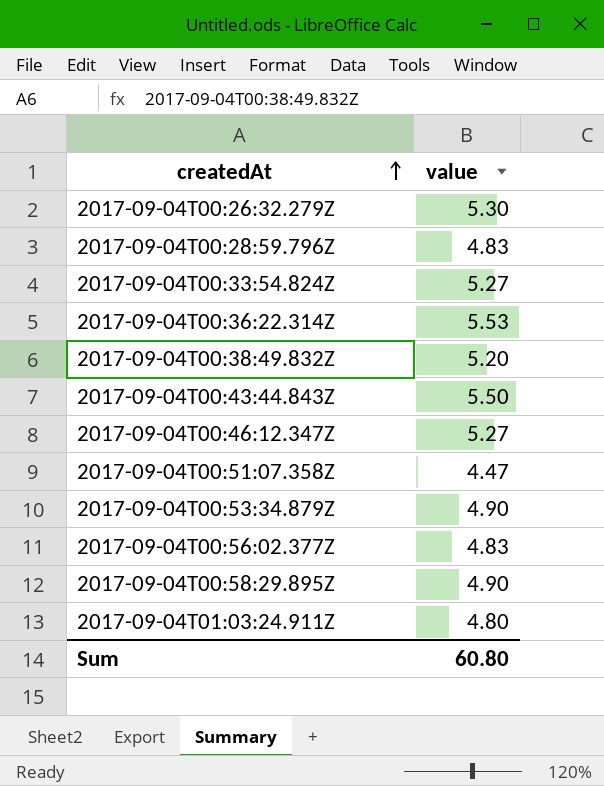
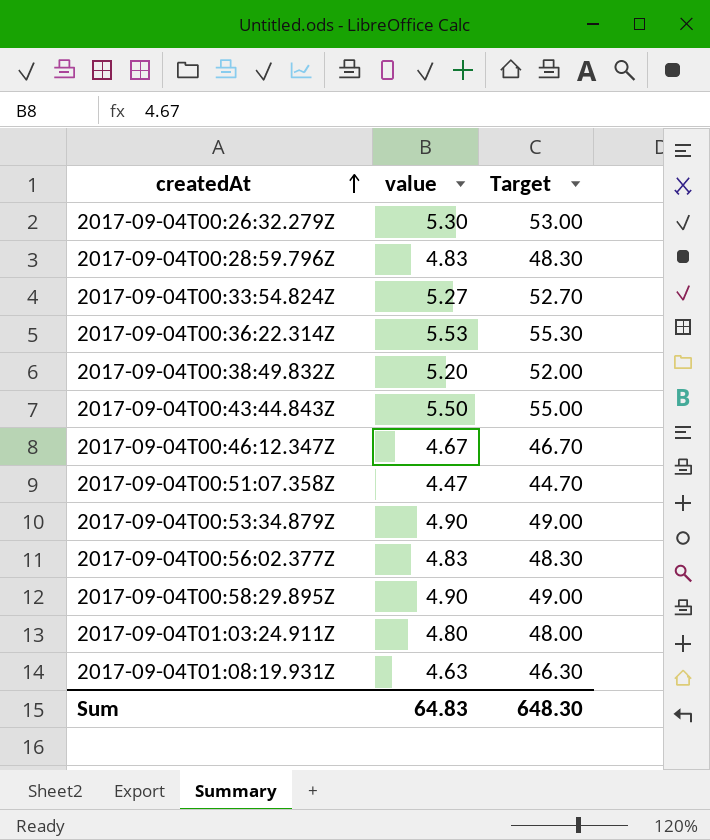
column Target | formula: none -> [value] * 10
2017-09-04T00:46:12.347Z | value: 5.27 -> 4.67
row 2017-09-04T01:08:19.931Z: none -> 4.63 | 46.30
Sum | value: 60.80 -> 64.83

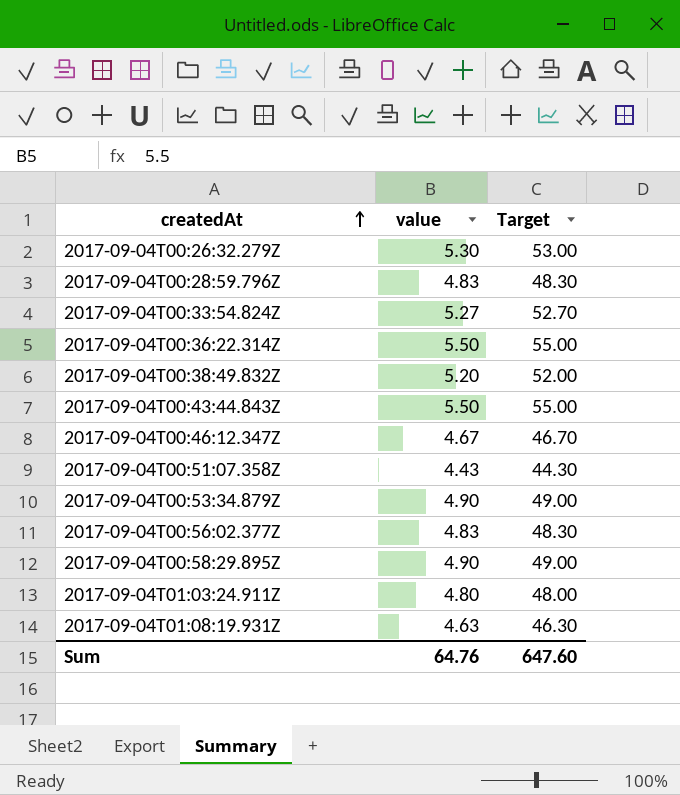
2017-09-04T00:36:22.314Z | value: 5.53 -> 5.50
2017-09-04T00:36:22.314Z | Target: 55.30 -> 55.00
2017-09-04T00:51:07.358Z | value: 4.47 -> 4.43
2017-09-04T00:51:07.358Z | Target: 44.70 -> 44.30
Sum | value: 64.83 -> 64.76
Sum | Target: 648.30 -> 647.60

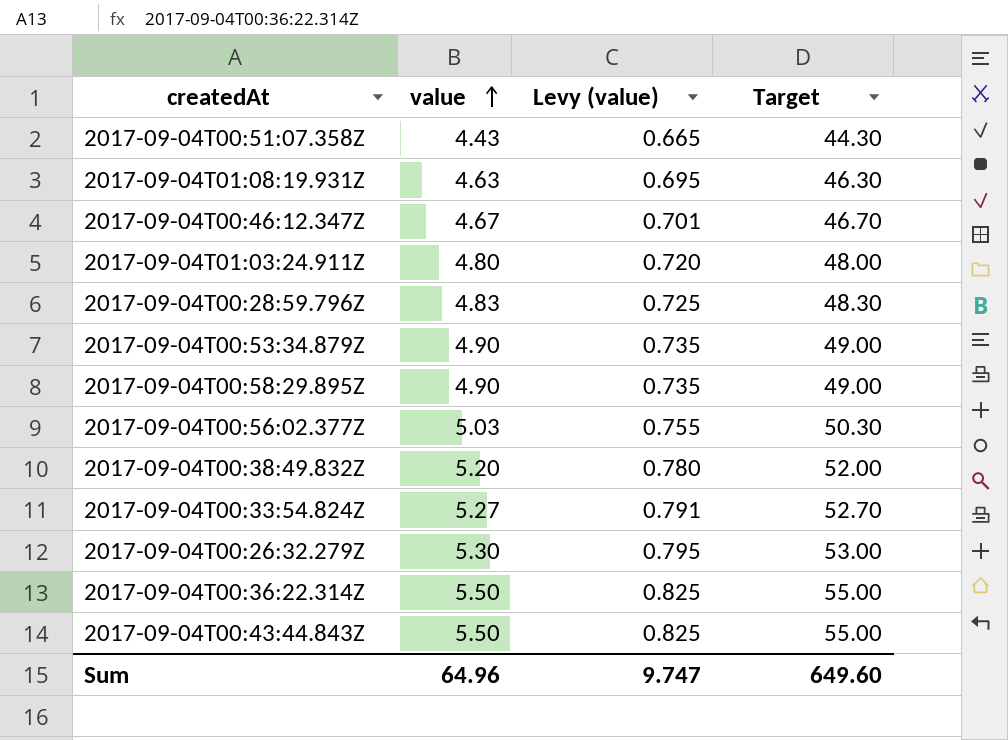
row order: createdAt ascending -> value ascending
column Levy (value) | formula: none -> [value] * 0.15
2017-09-04T00:56:02.377Z | value: 4.83 -> 5.03
2017-09-04T00:56:02.377Z | Target: 48.30 -> 50.30
Sum | value: 64.76 -> 64.96
Sum | Target: 647.60 -> 649.60

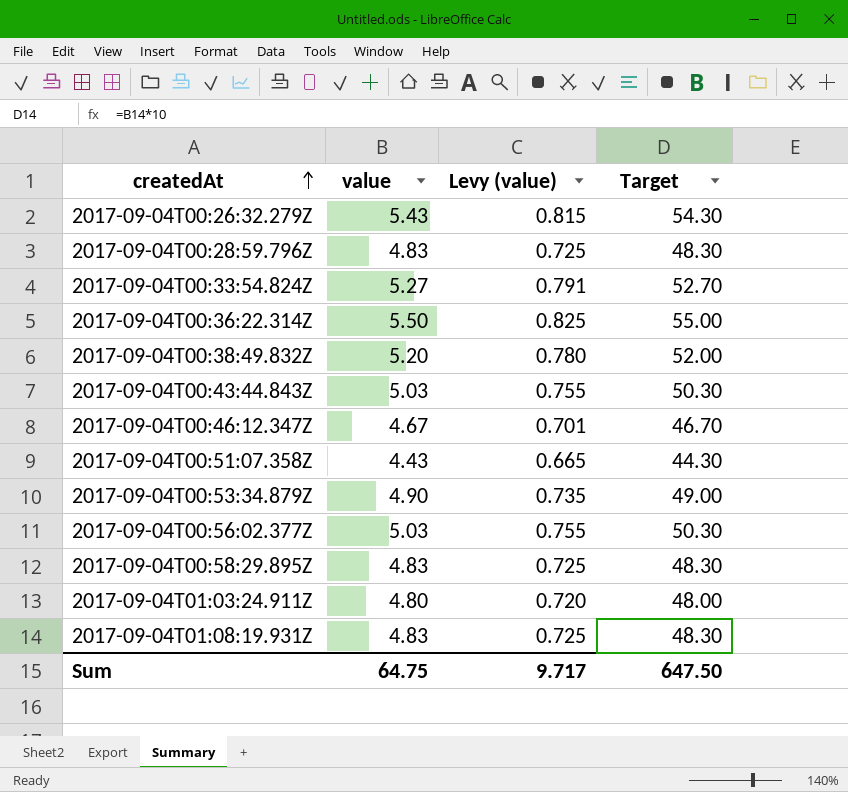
row order: value ascending -> createdAt ascending
2017-09-04T00:26:32.279Z | value: 5.30 -> 5.43
2017-09-04T00:26:32.279Z | Levy (value): 0.795 -> 0.815
2017-09-04T00:26:32.279Z | Target: 53.00 -> 54.30
2017-09-04T00:43:44.843Z | value: 5.50 -> 5.03
2017-09-04T00:43:44.843Z | Levy (value): 0.825 -> 0.755
2017-09-04T00:43:44.843Z | Target: 55.00 -> 50.30
2017-09-04T00:58:29.895Z | value: 4.90 -> 4.83
2017-09-04T00:58:29.895Z | Levy (value): 0.735 -> 0.725
2017-09-04T00:58:29.895Z | Target: 49.00 -> 48.30
2017-09-04T01:08:19.931Z | value: 4.63 -> 4.83
2017-09-04T01:08:19.931Z | Levy (value): 0.695 -> 0.725
2017-09-04T01:08:19.931Z | Target: 46.30 -> 48.30
Sum | value: 64.96 -> 64.75
Sum | Levy (value): 9.747 -> 9.717
Sum | Target: 649.60 -> 647.50

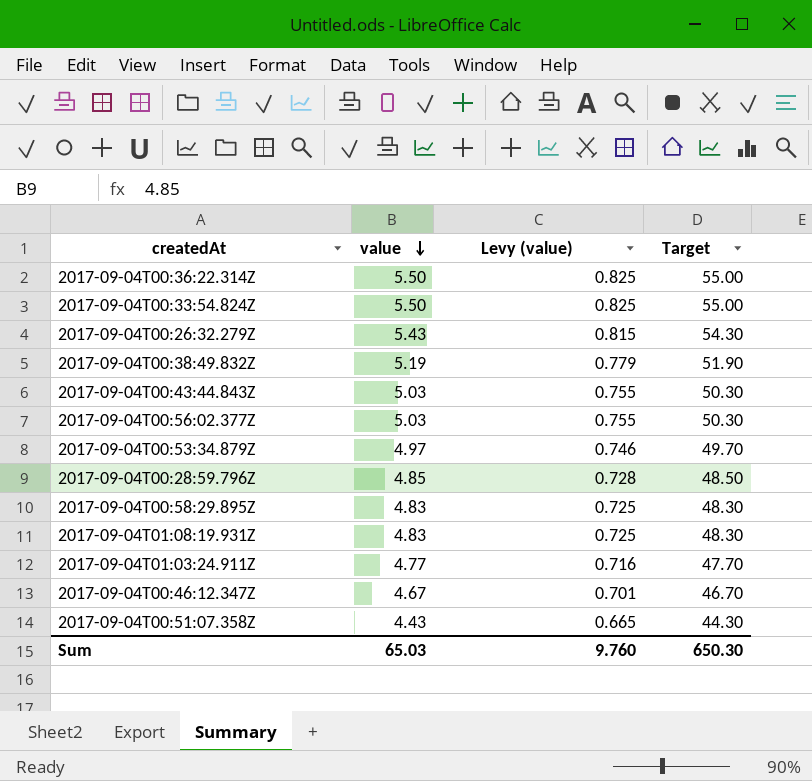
row order: createdAt ascending -> value descending
2017-09-04T00:33:54.824Z | value: 5.27 -> 5.50
2017-09-04T00:33:54.824Z | Levy (value): 0.791 -> 0.825
2017-09-04T00:33:54.824Z | Target: 52.70 -> 55.00
2017-09-04T00:38:49.832Z | value: 5.20 -> 5.19
2017-09-04T00:38:49.832Z | Levy (value): 0.780 -> 0.779
2017-09-04T00:38:49.832Z | Target: 52.00 -> 51.90
2017-09-04T00:53:34.879Z | value: 4.90 -> 4.97
2017-09-04T00:53:34.879Z | Levy (value): 0.735 -> 0.746
2017-09-04T00:53:34.879Z | Target: 49.00 -> 49.70
2017-09-04T00:28:59.796Z | value: 4.83 -> 4.85
2017-09-04T00:28:59.796Z | Levy (value): 0.725 -> 0.728
2017-09-04T00:28:59.796Z | Target: 48.30 -> 48.50
2017-09-04T01:03:24.911Z | value: 4.80 -> 4.77
2017-09-04T01:03:24.911Z | Levy (value): 0.720 -> 0.716
2017-09-04T01:03:24.911Z | Target: 48.00 -> 47.70
Sum | value: 64.75 -> 65.03
Sum | Levy (value): 9.717 -> 9.760
Sum | Target: 647.50 -> 650.30

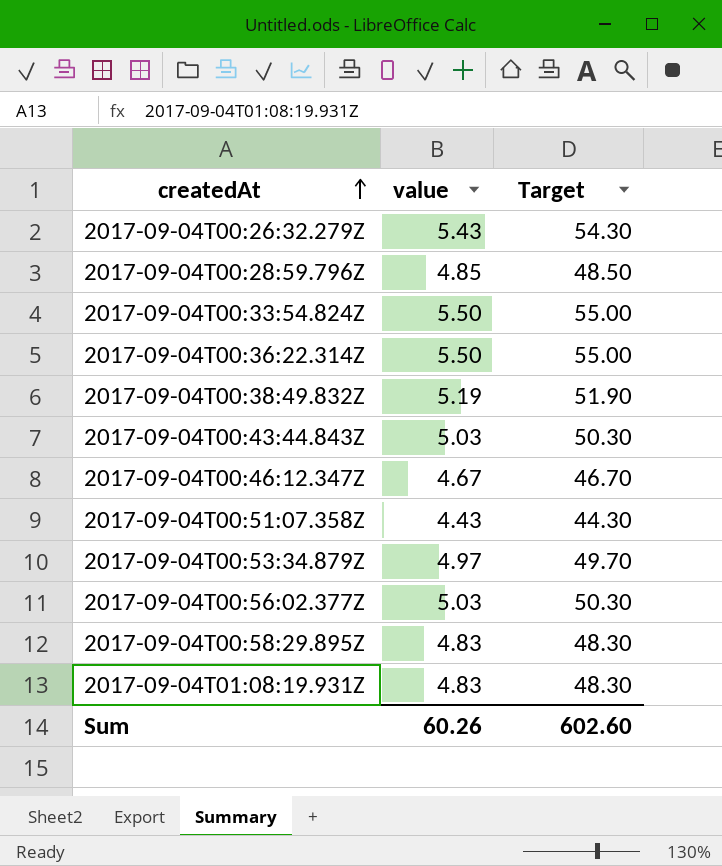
row order: value descending -> createdAt ascending
column Levy (value) | formula: [value] * 0.15 -> none
row 2017-09-04T01:03:24.911Z: 4.77 | 0.716 | 47.70 -> none
Sum | value: 65.03 -> 60.26
Sum | Target: 650.30 -> 602.60

